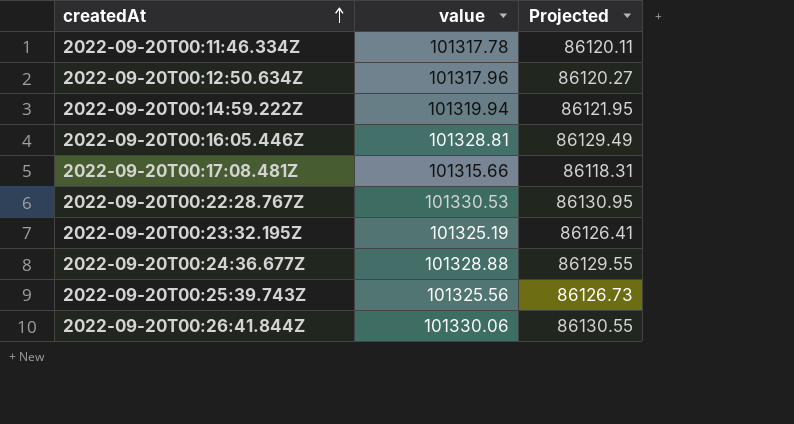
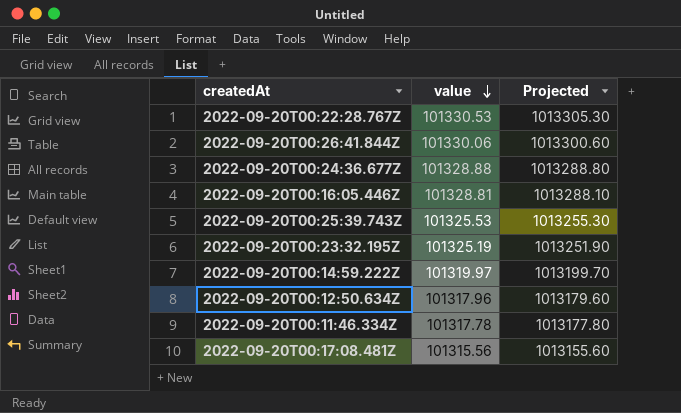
row order: createdAt ascending -> value descending
column Projected | formula: [value] * 0.85 -> [value] * 10
2022-09-20T00:25:39.743Z | value: 101325.56 -> 101325.53
2022-09-20T00:14:59.222Z | value: 101319.94 -> 101319.97
2022-09-20T00:17:08.481Z | value: 101315.66 -> 101315.56

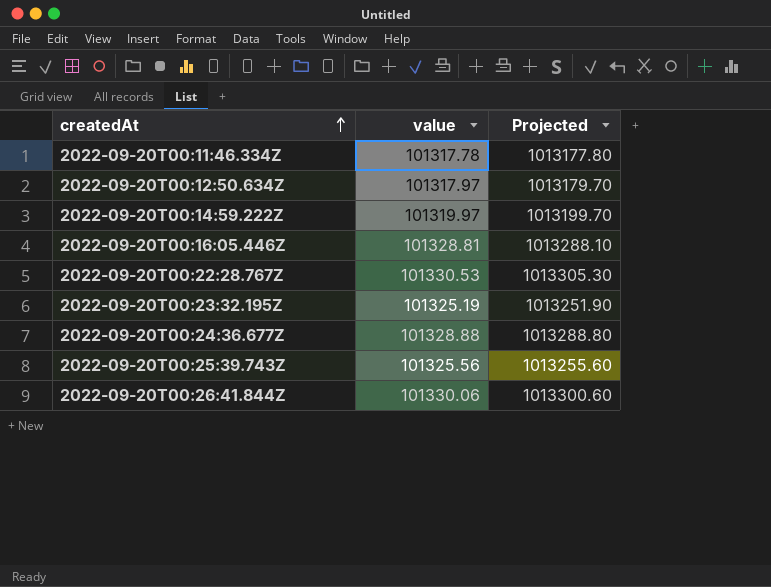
row order: value descending -> createdAt ascending
row 2022-09-20T00:17:08.481Z: 101315.56 | 1013155.60 -> none
2022-09-20T00:12:50.634Z | value: 101317.96 -> 101317.97
2022-09-20T00:12:50.634Z | Projected: 1013179.60 -> 1013179.70
2022-09-20T00:25:39.743Z | value: 101325.53 -> 101325.56
2022-09-20T00:25:39.743Z | Projected: 1013255.30 -> 1013255.60

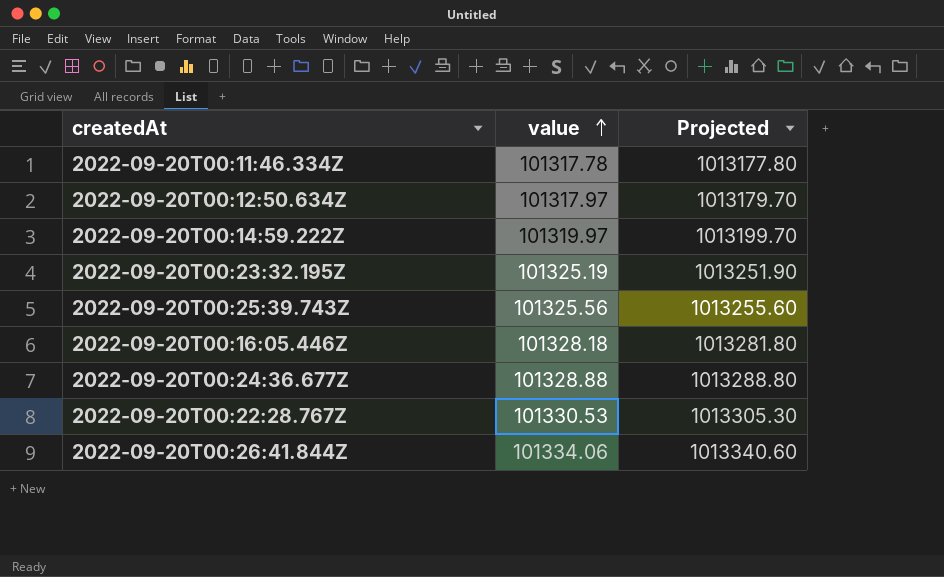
row order: createdAt ascending -> value ascending
2022-09-20T00:16:05.446Z | value: 101328.81 -> 101328.18
2022-09-20T00:16:05.446Z | Projected: 1013288.10 -> 1013281.80
2022-09-20T00:26:41.844Z | value: 101330.06 -> 101334.06
2022-09-20T00:26:41.844Z | Projected: 1013300.60 -> 1013340.60

